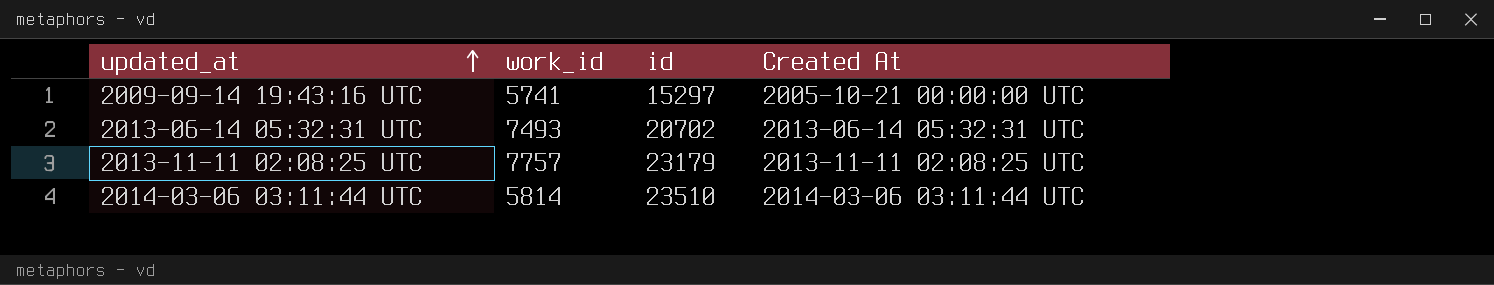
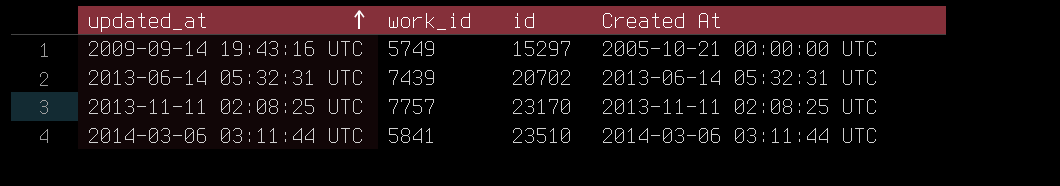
2009-09-14 19:43:16 UTC | work_id: 5741 -> 5749
2013-06-14 05:32:31 UTC | work_id: 7493 -> 7439
2013-11-11 02:08:25 UTC | id: 23179 -> 23170
2014-03-06 03:11:44 UTC | work_id: 5814 -> 5841

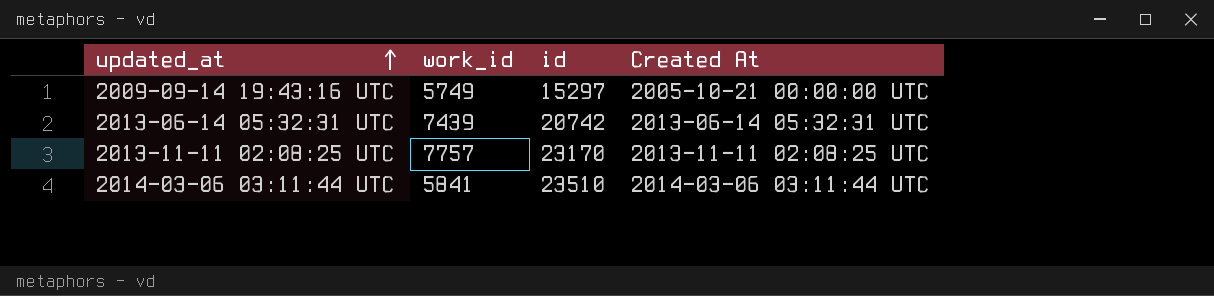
2013-06-14 05:32:31 UTC | id: 20702 -> 20742

